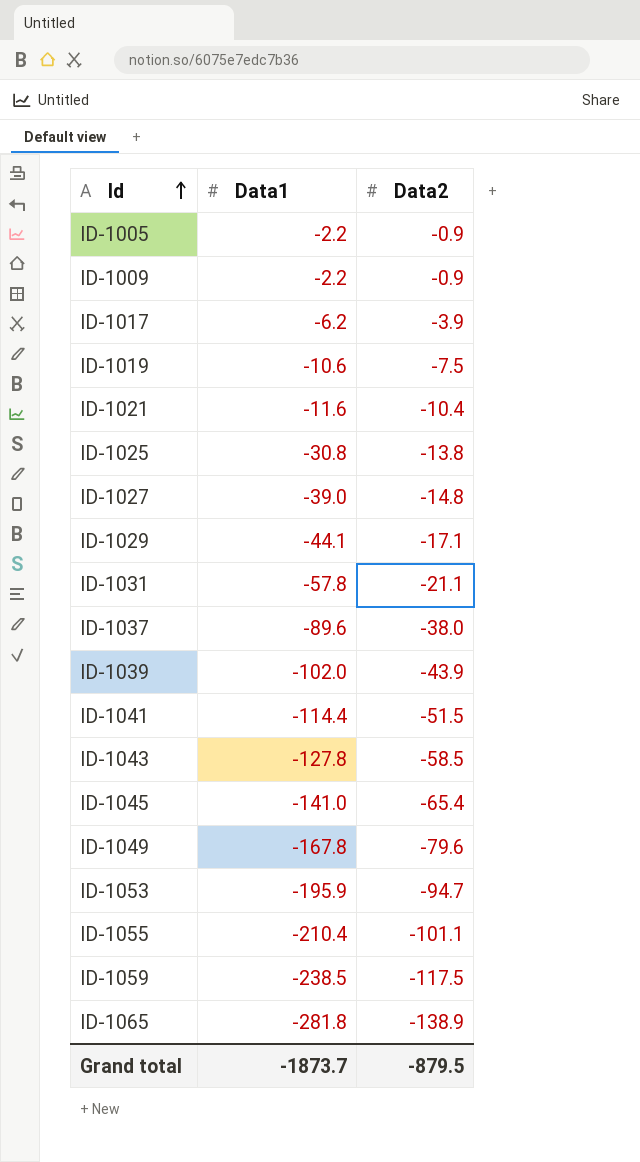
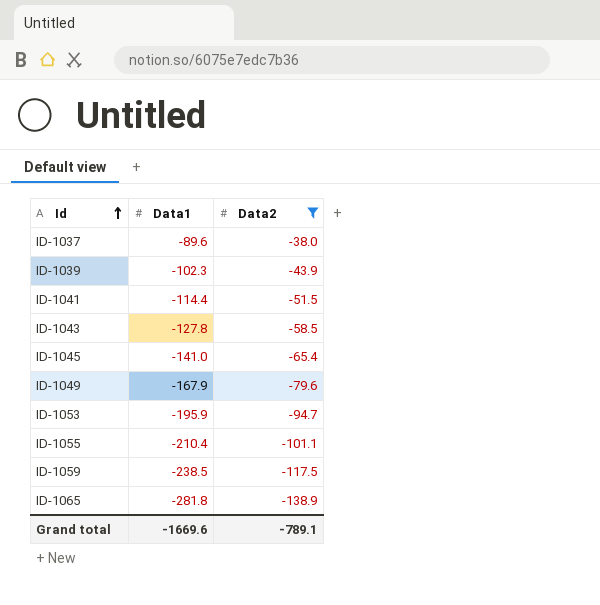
filter: none -> Data2 <= -38.0
ID-1039 | Data1: -102.0 -> -102.3
ID-1049 | Data1: -167.8 -> -167.9
Grand total | Data1: -1873.7 -> -1669.6
Grand total | Data2: -879.5 -> -789.1

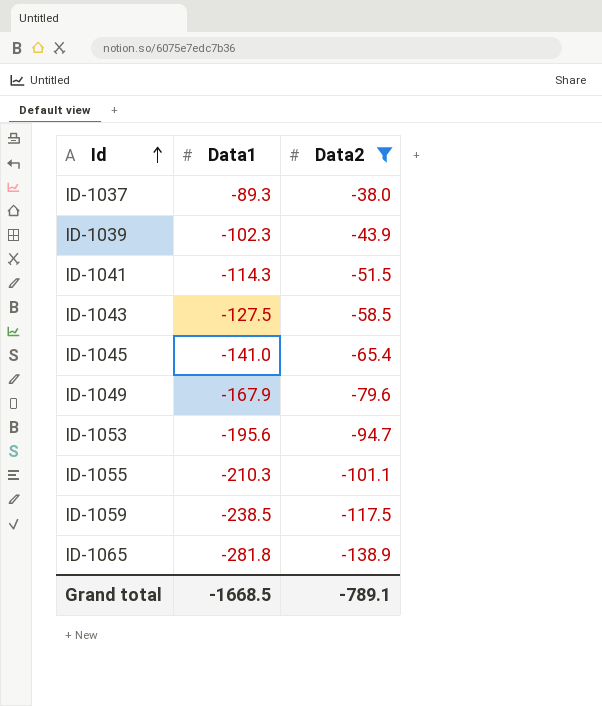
ID-1037 | Data1: -89.6 -> -89.3
ID-1041 | Data1: -114.4 -> -114.3
ID-1043 | Data1: -127.8 -> -127.5
ID-1053 | Data1: -195.9 -> -195.6
ID-1055 | Data1: -210.4 -> -210.3
Grand total | Data1: -1669.6 -> -1668.5

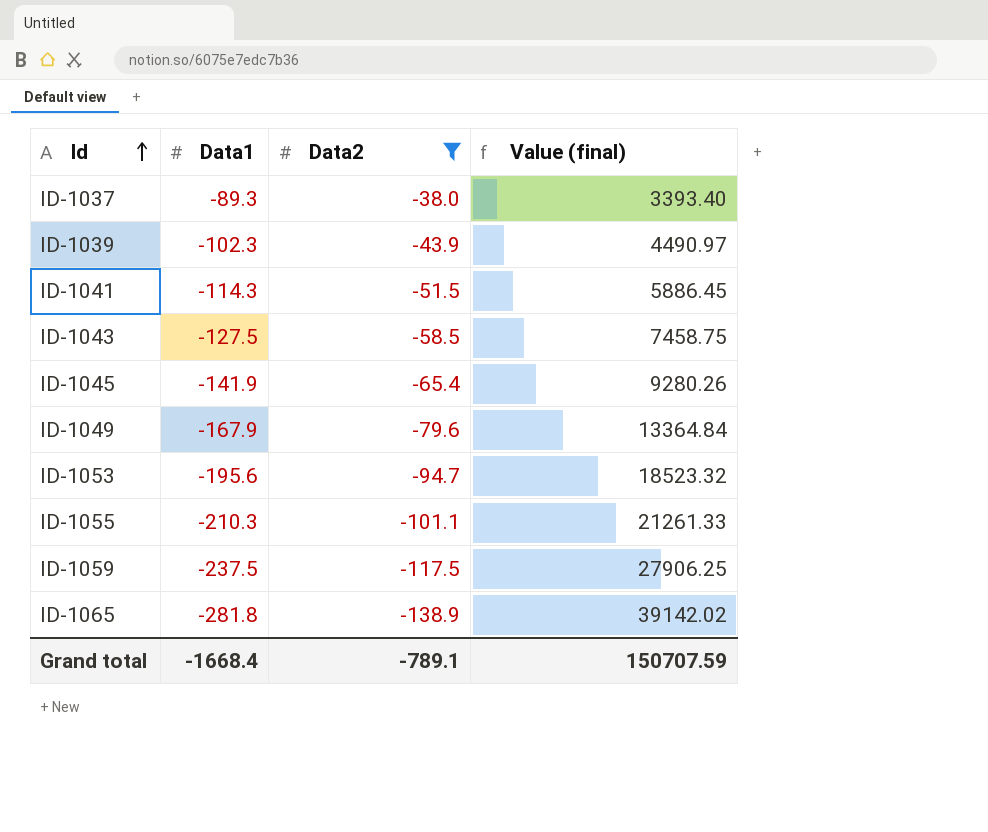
column Value (final) | formula: none -> [Data1] * [Data2]
ID-1045 | Data1: -141.0 -> -141.9
ID-1059 | Data1: -238.5 -> -237.5
Grand total | Data1: -1668.5 -> -1668.4

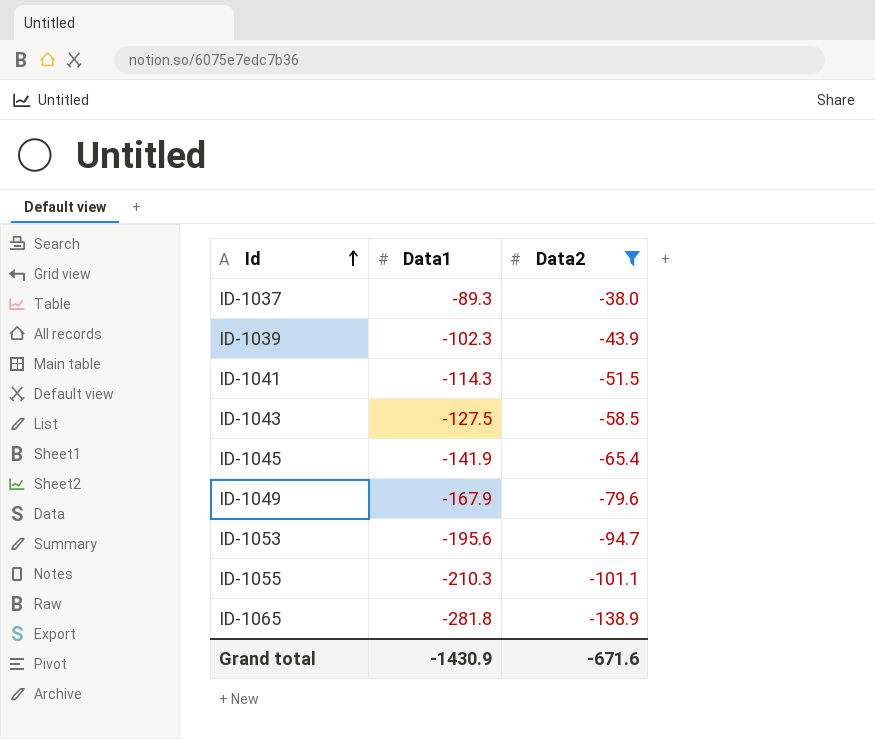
column Value (final) | formula: [Data1] * [Data2] -> none
row ID-1059: -237.5 | -117.5 | 27906.25 -> none
Grand total | Data1: -1668.4 -> -1430.9
Grand total | Data2: -789.1 -> -671.6

